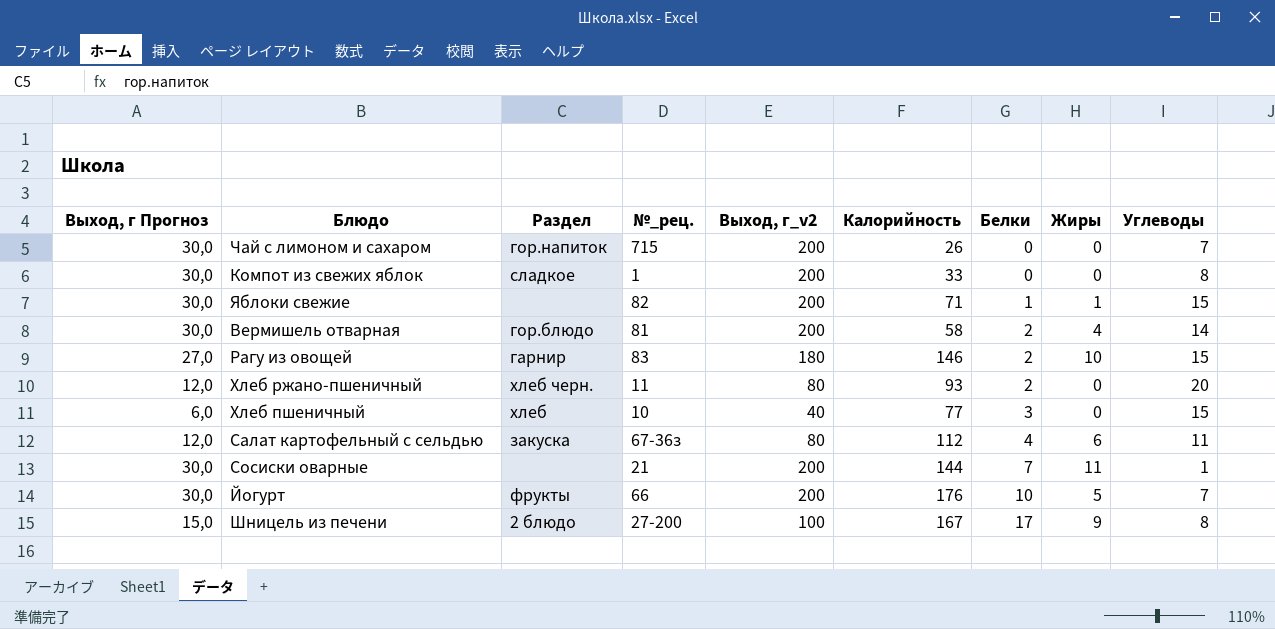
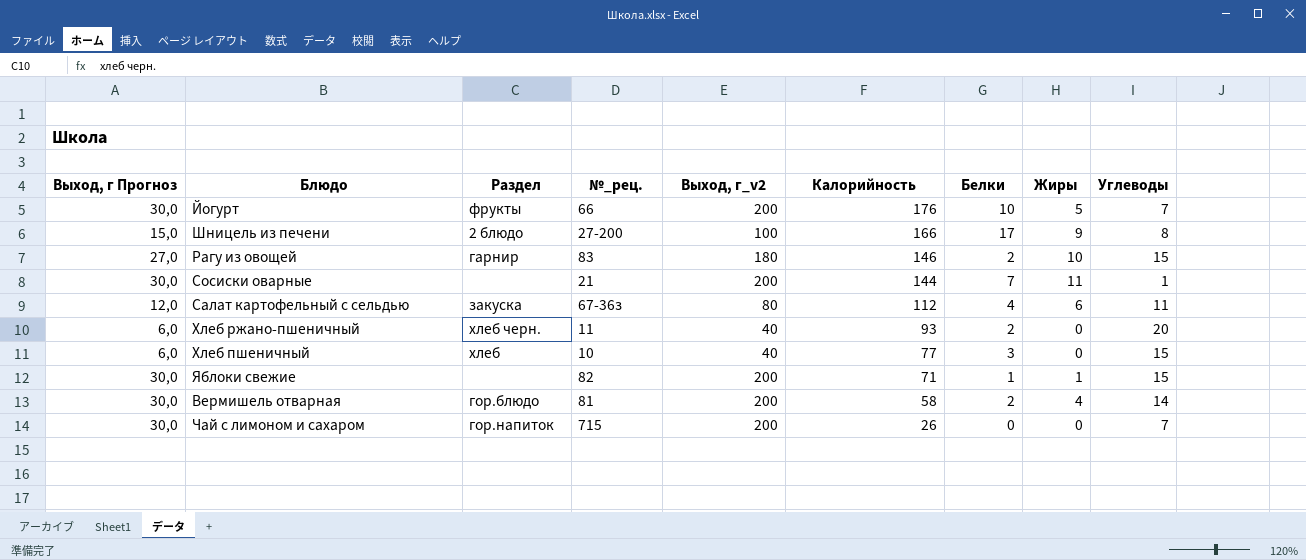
row order: Белки ascending -> Калорийность descending
row Компот из свежих яблок: 30,0 | сладкое | 1 | 200 | 33 | 0 | 0 | 8 -> none
Шницель из печени | Калорийность: 167 -> 166
Хлеб ржано-пшеничный | Выход, г Прогноз: 12,0 -> 6,0
Хлеб ржано-пшеничный | Выход, г_v2: 80 -> 40

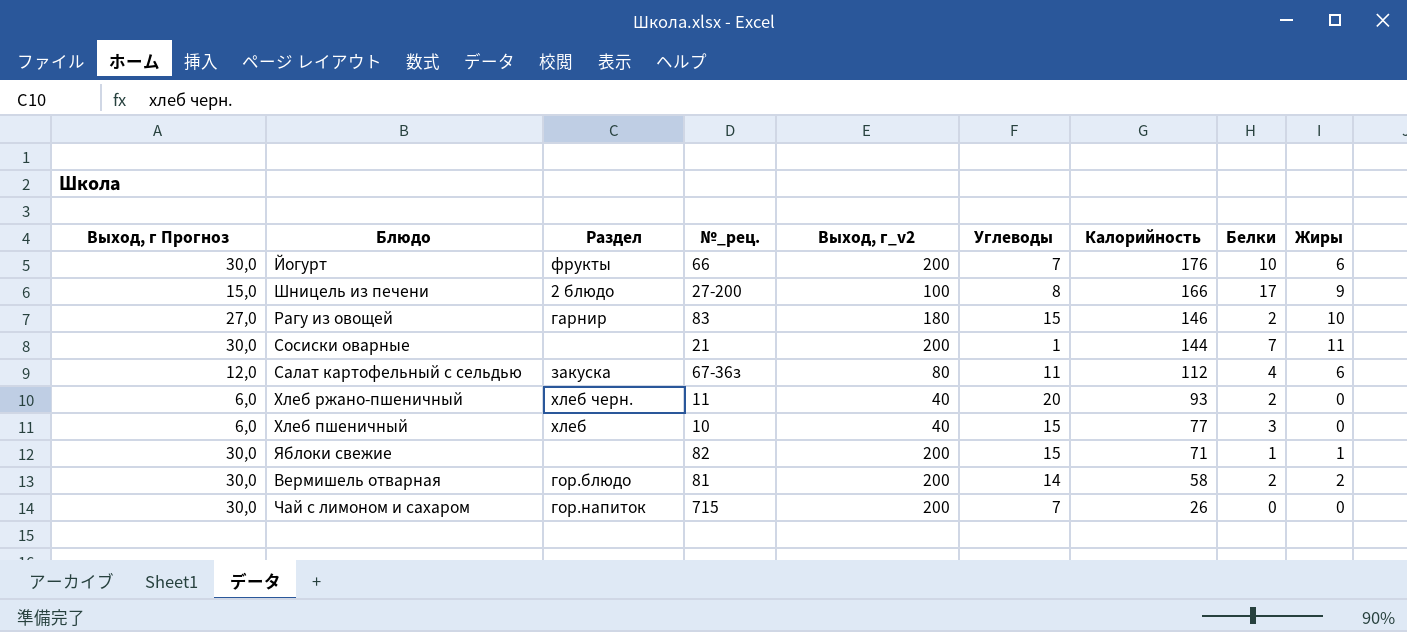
column Углеводы | position: 9 -> 6
Йогурт | Жиры: 5 -> 6
Вермишель отварная | Жиры: 4 -> 2

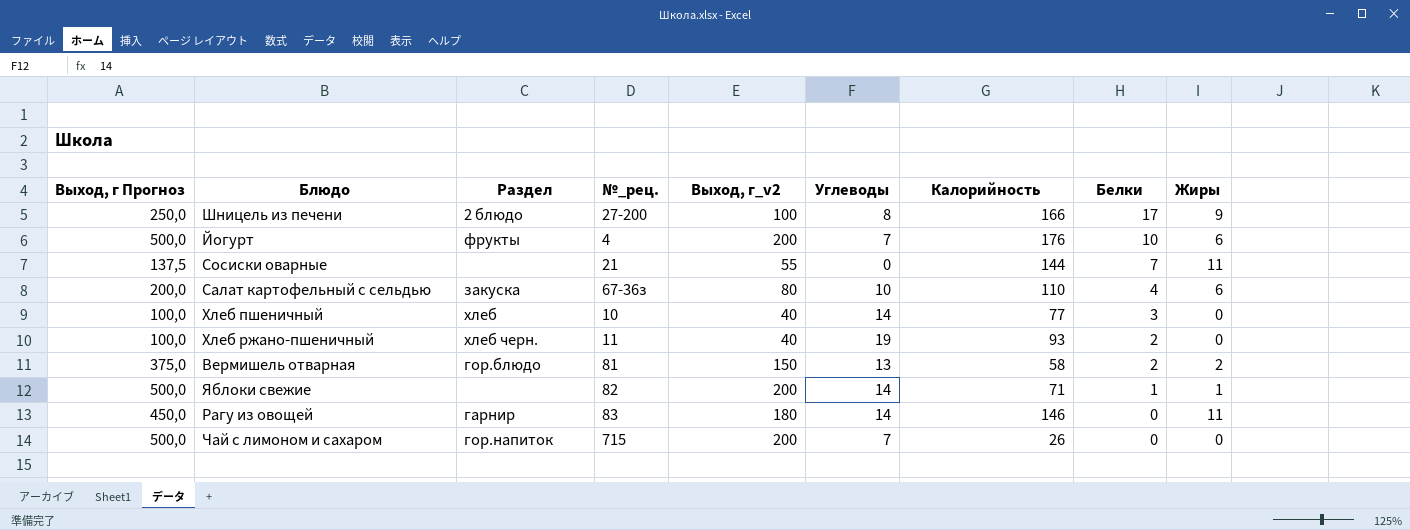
row order: Калорийность descending -> Белки descending
column Выход, г Прогноз | formula: [Выход, г_v2] * 0,15 -> [Выход, г_v2] * 2,5
Йогурт | №_рец.: 66 -> 4
Сосиски оварные | Выход, г_v2: 200 -> 55
Сосиски оварные | Углеводы: 1 -> 0
Салат картофельный с сельдью | Углеводы: 11 -> 10
Салат картофельный с сельдью | Калорийность: 112 -> 110
Хлеб пшеничный | Углеводы: 15 -> 14
Хлеб ржано-пшеничный | Углеводы: 20 -> 19
Вермишель отварная | Выход, г_v2: 200 -> 150
Вермишель отварная | Углеводы: 14 -> 13
Яблоки свежие | Углеводы: 15 -> 14
Рагу из овощей | Углеводы: 15 -> 14
Рагу из овощей | Белки: 2 -> 0
Рагу из овощей | Жиры: 10 -> 11

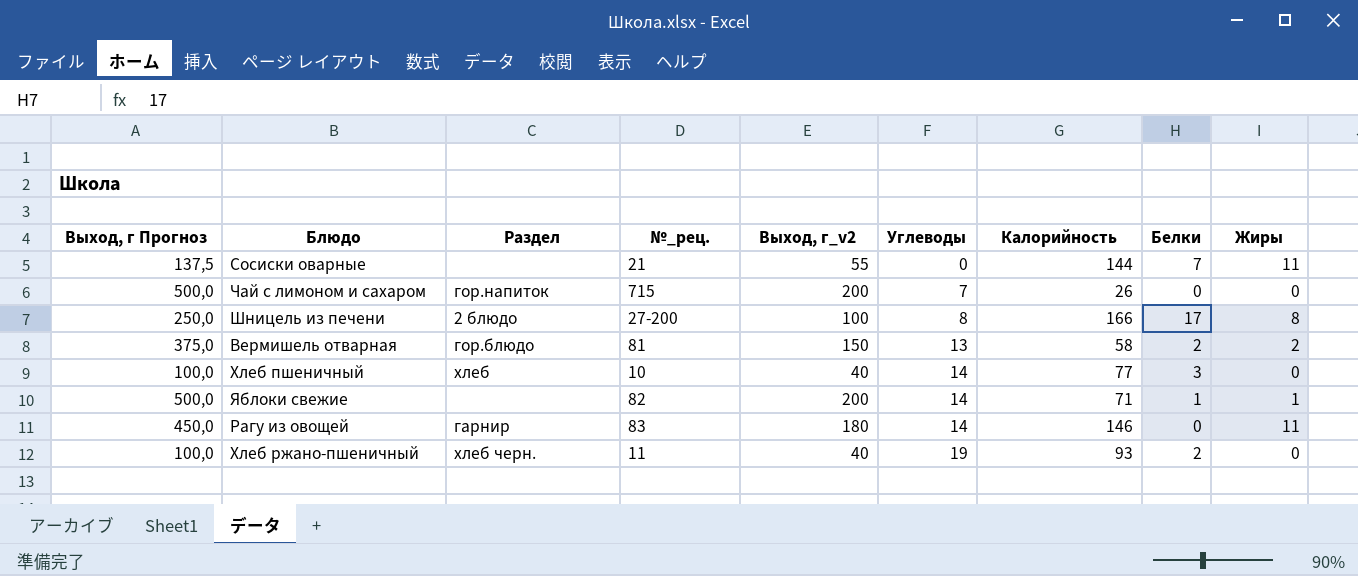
row order: Белки descending -> Углеводы ascending
row Йогурт: 500,0 | фрукты | 4 | 200 | 7 | 176 | 10 | 6 -> none
row Салат картофельный с сельдью: 200,0 | закуска | 67-36з | 80 | 10 | 110 | 4 | 6 -> none
Шницель из печени | Жиры: 9 -> 8

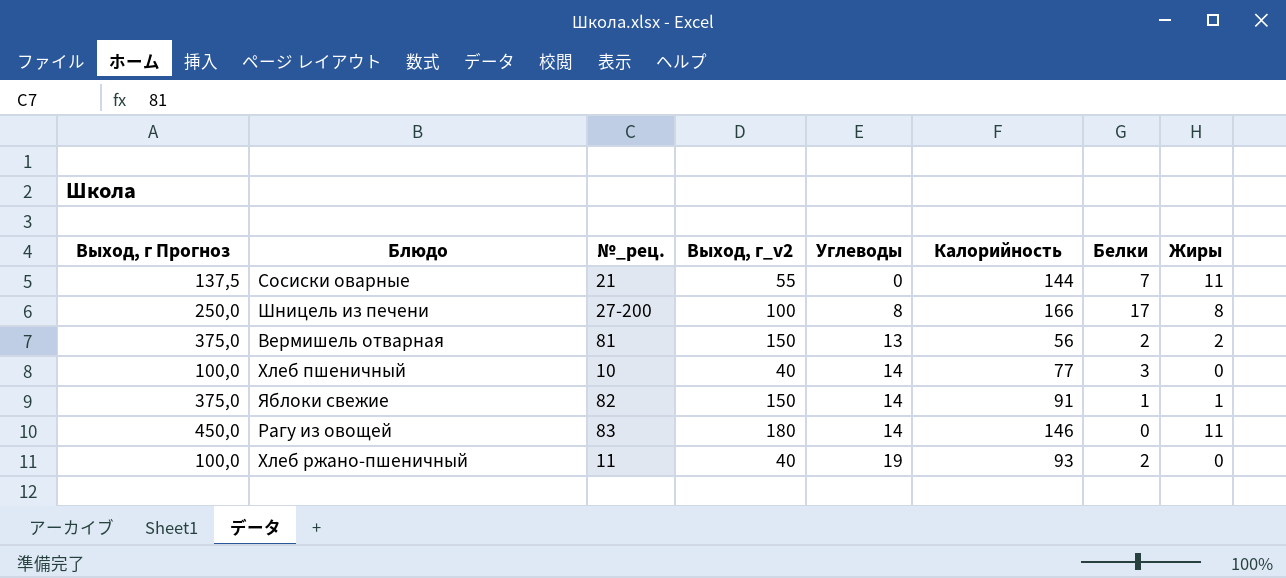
column Раздел | position: 3 -> none
row Чай с лимоном и сахаром: 500,0 | гор.напиток | 715 | 200 | 7 | 26 | 0 | 0 -> none
Вермишель отварная | Калорийность: 58 -> 56
Яблоки свежие | Выход, г Прогноз: 500,0 -> 375,0
Яблоки свежие | Выход, г_v2: 200 -> 150
Яблоки свежие | Калорийность: 71 -> 91

